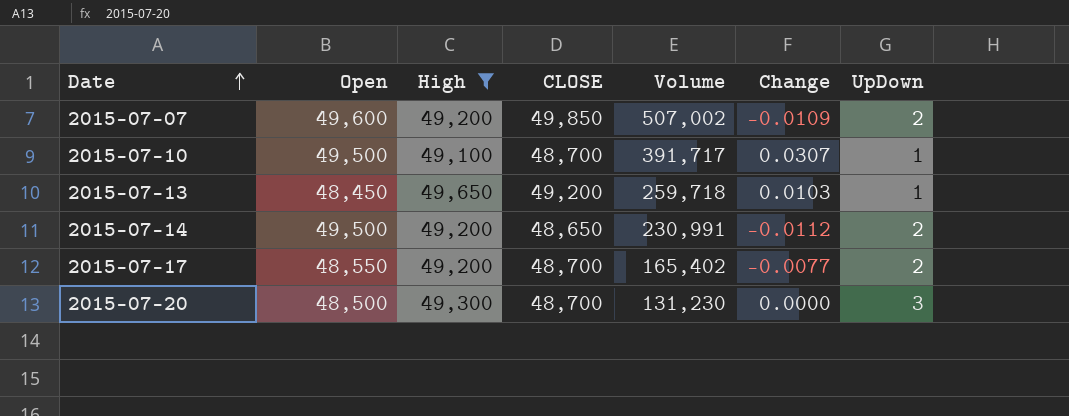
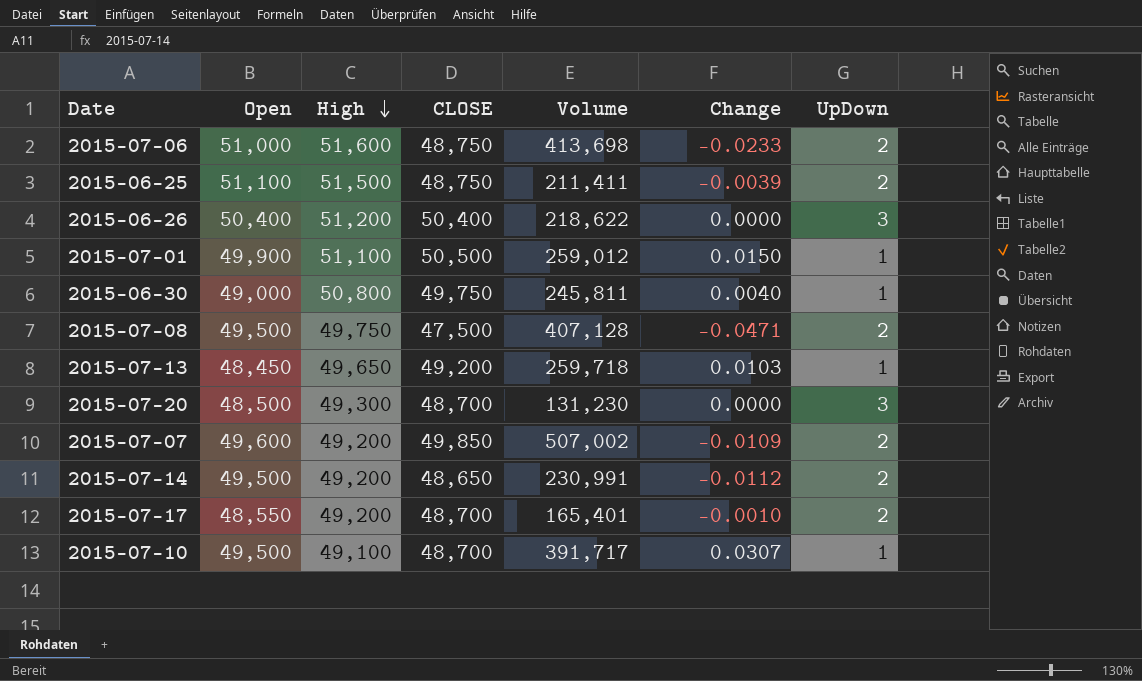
filter: High <= 49,650 -> none
row order: Date ascending -> High descending
2015-07-17 | Volume: 165,402 -> 165,401
2015-07-17 | Change: -0.0077 -> -0.0010

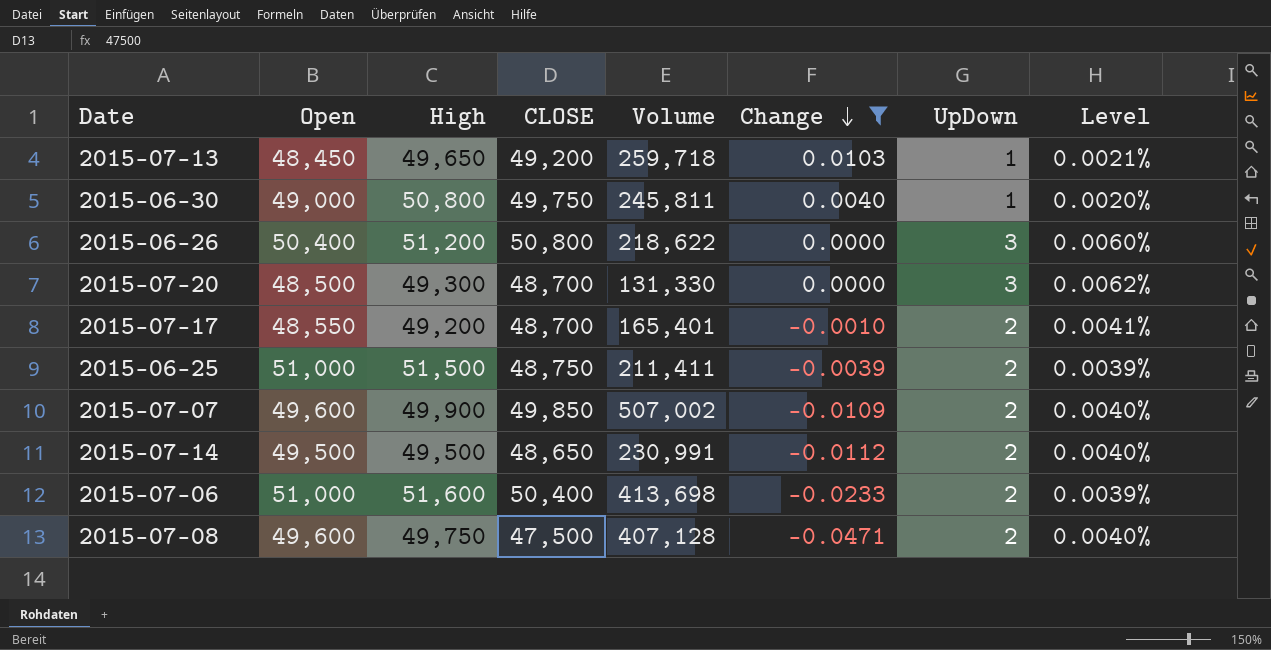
filter: none -> Change <= 0.0103
row order: High descending -> Change descending
column Level | formula: none -> [UpDown] / [Open]
2015-06-26 | CLOSE: 50,400 -> 50,800
2015-07-20 | Volume: 131,230 -> 131,330
2015-06-25 | Open: 51,100 -> 51,000
2015-07-07 | High: 49,200 -> 49,900
2015-07-14 | High: 49,200 -> 49,500
2015-07-06 | CLOSE: 48,750 -> 50,400
2015-07-08 | Open: 49,500 -> 49,600

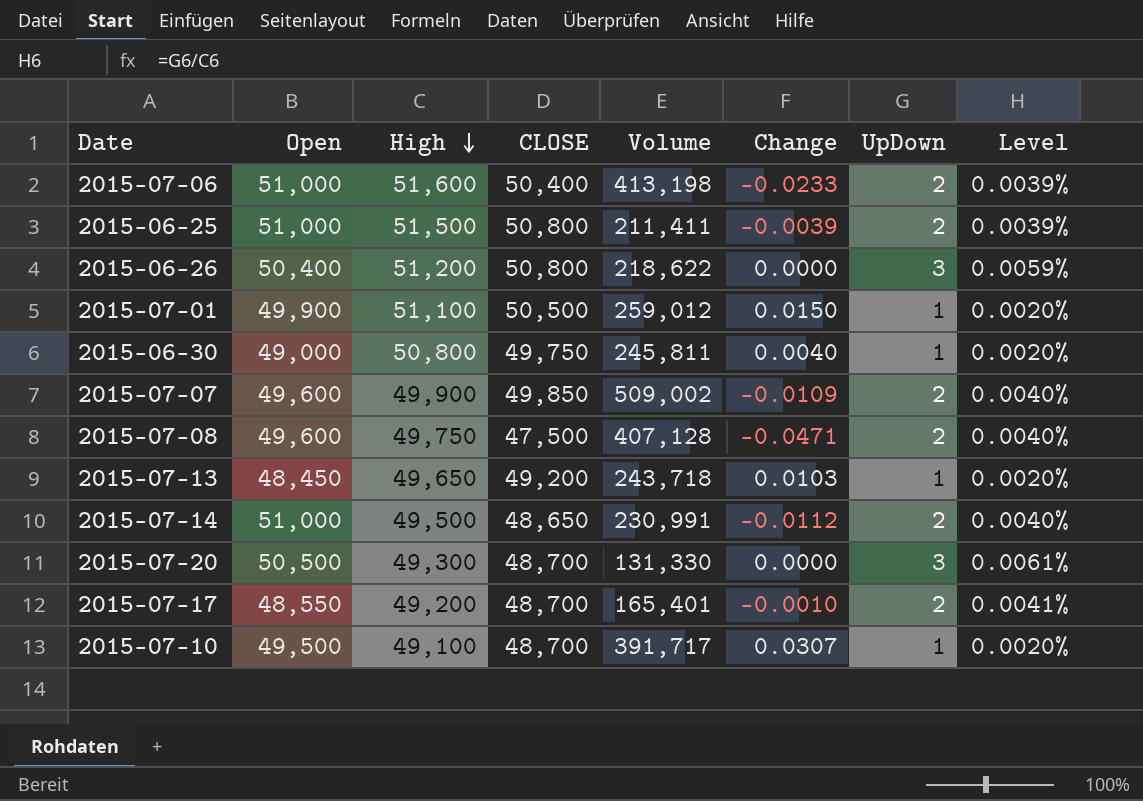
filter: Change <= 0.0103 -> none
row order: Change descending -> High descending
column Level | formula: [UpDown] / [Open] -> [UpDown] / [High]
2015-07-06 | Volume: 413,698 -> 413,198
2015-06-25 | CLOSE: 48,750 -> 50,800
2015-07-07 | Volume: 507,002 -> 509,002
2015-07-13 | Volume: 259,718 -> 243,718
2015-07-14 | Open: 49,500 -> 51,000
2015-07-20 | Open: 48,500 -> 50,500

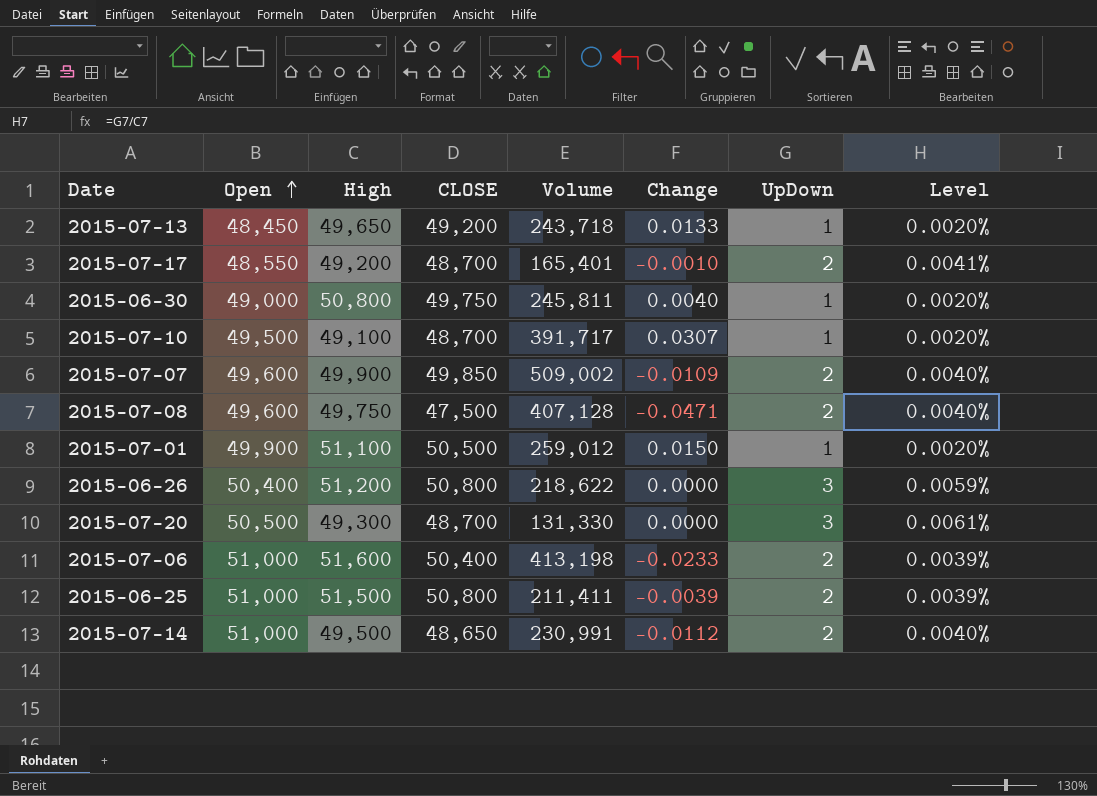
row order: High descending -> Open ascending
2015-07-13 | Change: 0.0103 -> 0.0133

